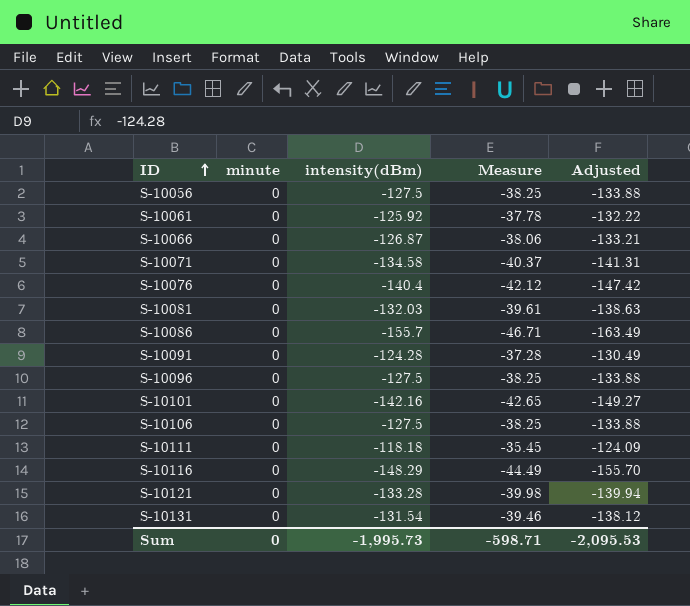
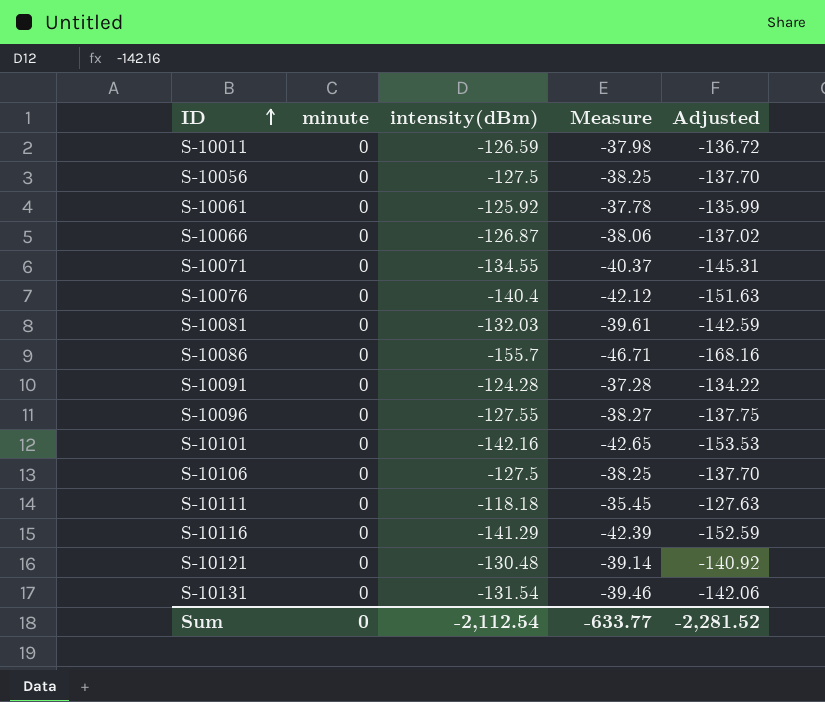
column Adjusted | formula: [intensity(dBm)] * 1.05 -> [intensity(dBm)] * 1.08
row S-10011: none -> 0 | -126.59 | -37.98 | -136.72
S-10071 | intensity(dBm): -134.58 -> -134.55
S-10096 | intensity(dBm): -127.5 -> -127.55
S-10096 | Measure: -38.25 -> -38.27
S-10116 | intensity(dBm): -148.29 -> -141.29
S-10116 | Measure: -44.49 -> -42.39
S-10121 | intensity(dBm): -133.28 -> -130.48
S-10121 | Measure: -39.98 -> -39.14
Sum | intensity(dBm): -1,995.73 -> -2,112.54
Sum | Measure: -598.71 -> -633.77
Sum | Adjusted: -2,095.53 -> -2,281.52

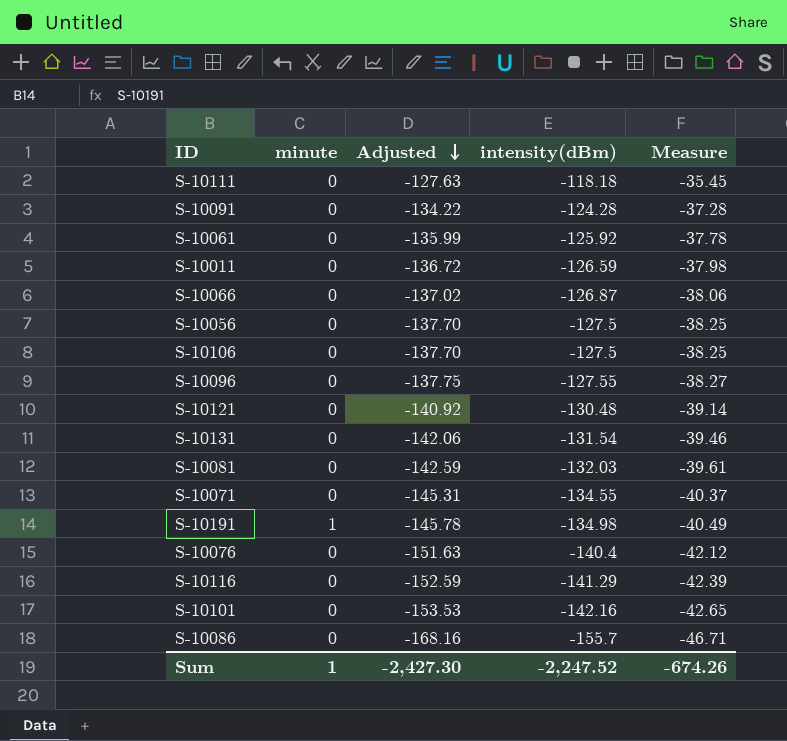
row order: ID ascending -> Adjusted descending
column Adjusted | position: 5 -> 3
row S-10191: none -> 1 | -145.78 | -134.98 | -40.49
Sum | minute: 0 -> 1
Sum | Adjusted: -2,281.52 -> -2,427.30
Sum | intensity(dBm): -2,112.54 -> -2,247.52
Sum | Measure: -633.77 -> -674.26

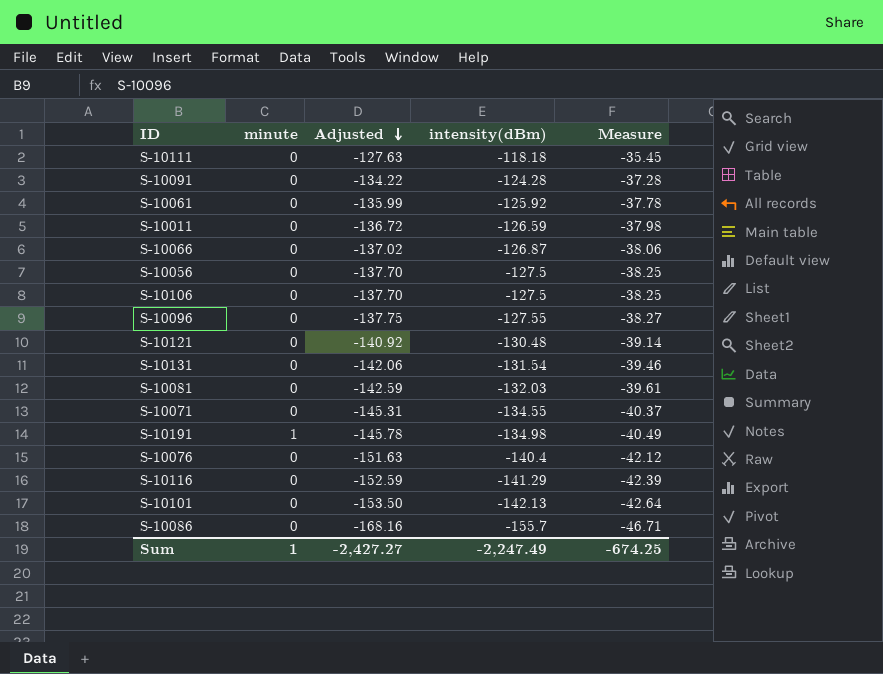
S-10101 | Adjusted: -153.53 -> -153.50
S-10101 | intensity(dBm): -142.16 -> -142.13
S-10101 | Measure: -42.65 -> -42.64
Sum | Adjusted: -2,427.30 -> -2,427.27
Sum | intensity(dBm): -2,247.52 -> -2,247.49
Sum | Measure: -674.26 -> -674.25

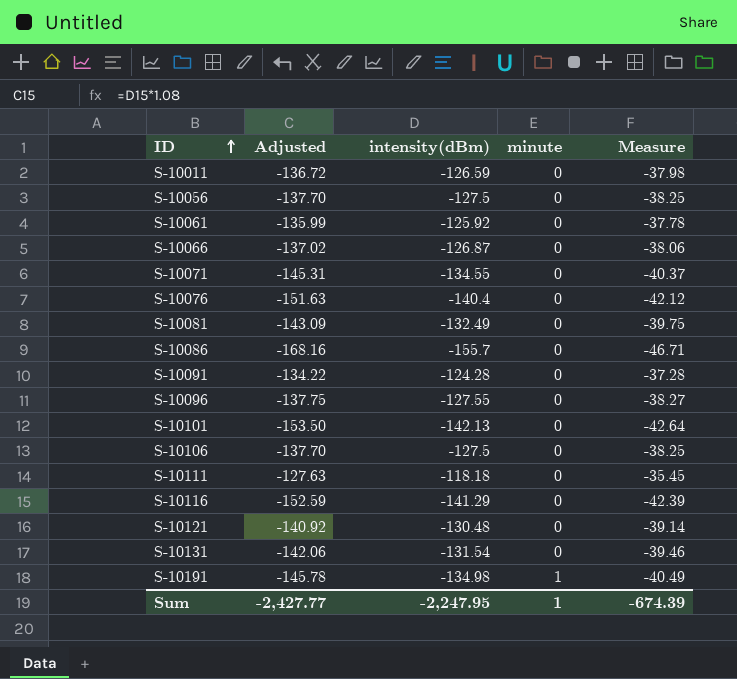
row order: Adjusted descending -> ID ascending
column minute | position: 2 -> 4
S-10081 | Adjusted: -142.59 -> -143.09
S-10081 | intensity(dBm): -132.03 -> -132.49
S-10081 | Measure: -39.61 -> -39.75
Sum | Adjusted: -2,427.27 -> -2,427.77
Sum | intensity(dBm): -2,247.49 -> -2,247.95
Sum | Measure: -674.25 -> -674.39

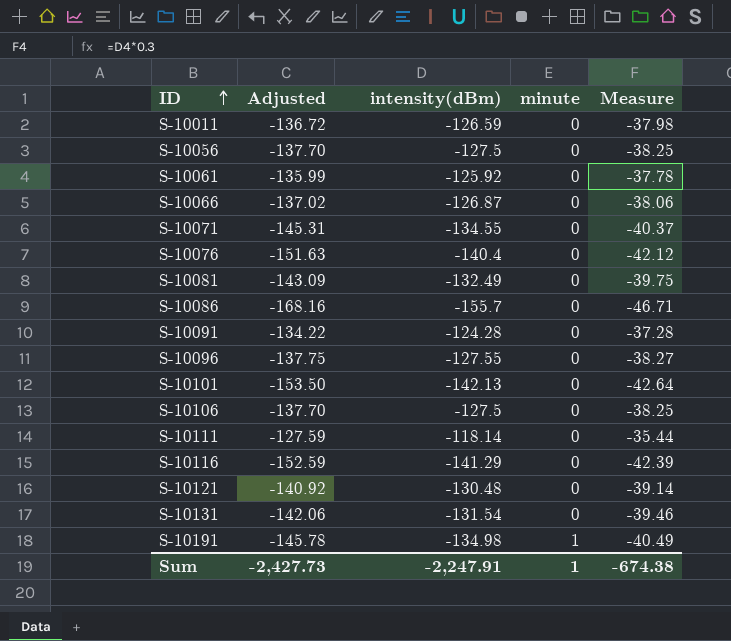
S-10111 | Adjusted: -127.63 -> -127.59
S-10111 | intensity(dBm): -118.18 -> -118.14
S-10111 | Measure: -35.45 -> -35.44
Sum | Adjusted: -2,427.77 -> -2,427.73
Sum | intensity(dBm): -2,247.95 -> -2,247.91
Sum | Measure: -674.39 -> -674.38

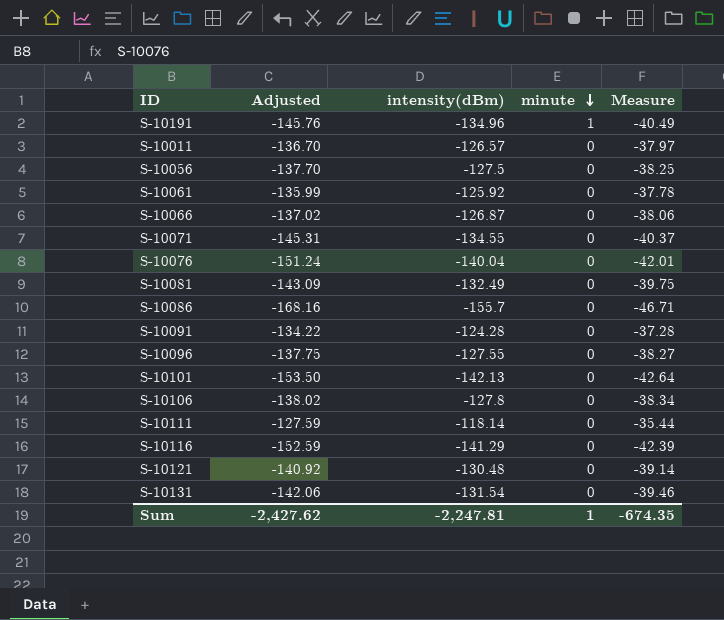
row order: ID ascending -> minute descending
S-10191 | Adjusted: -145.78 -> -145.76
S-10191 | intensity(dBm): -134.98 -> -134.96
S-10011 | Adjusted: -136.72 -> -136.70
S-10011 | intensity(dBm): -126.59 -> -126.57
S-10011 | Measure: -37.98 -> -37.97
S-10076 | Adjusted: -151.63 -> -151.24
S-10076 | intensity(dBm): -140.4 -> -140.04
S-10076 | Measure: -42.12 -> -42.01
S-10106 | Adjusted: -137.70 -> -138.02
S-10106 | intensity(dBm): -127.5 -> -127.8
S-10106 | Measure: -38.25 -> -38.34
Sum | Adjusted: -2,427.73 -> -2,427.62
Sum | intensity(dBm): -2,247.91 -> -2,247.81
Sum | Measure: -674.38 -> -674.35

